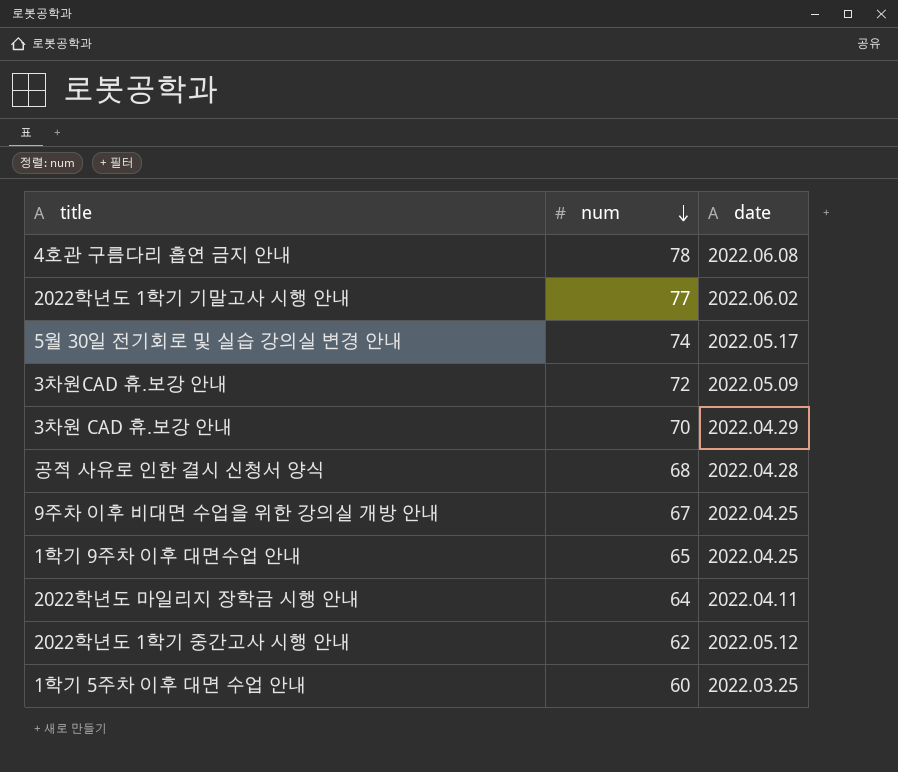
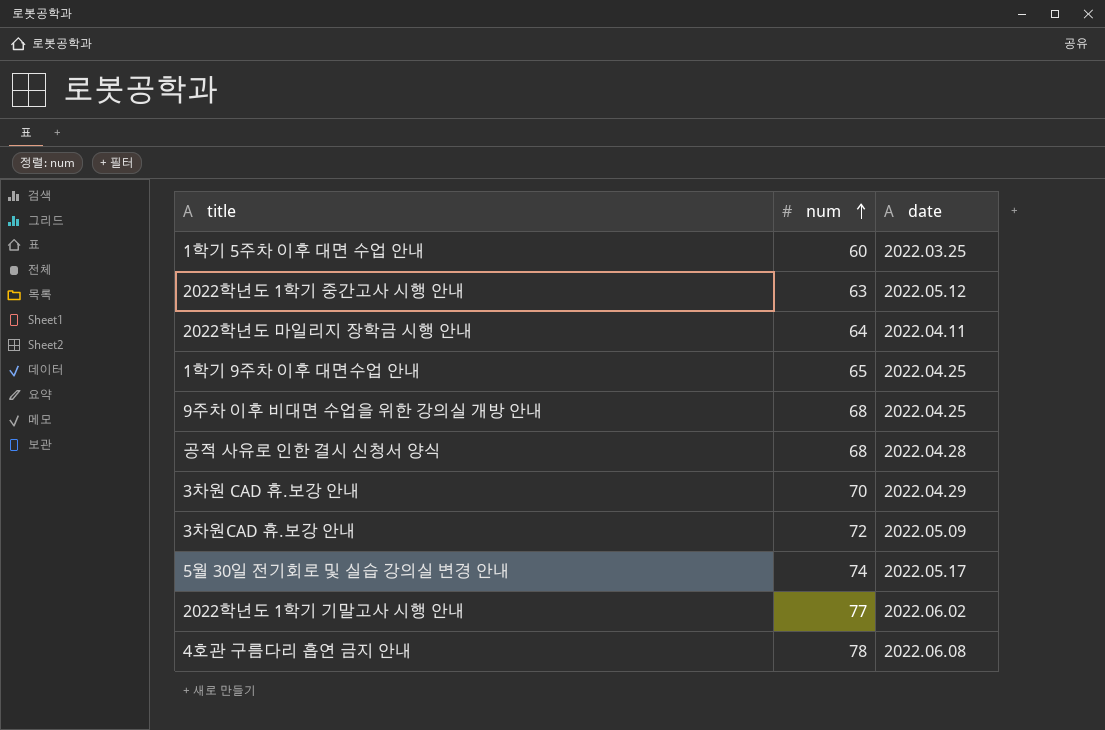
row order: num descending -> num ascending
2022학년도 1학기 중간고사 시행 안내 | num: 62 -> 63
9주차 이후 비대면 수업을 위한 강의실 개방 안내 | num: 67 -> 68

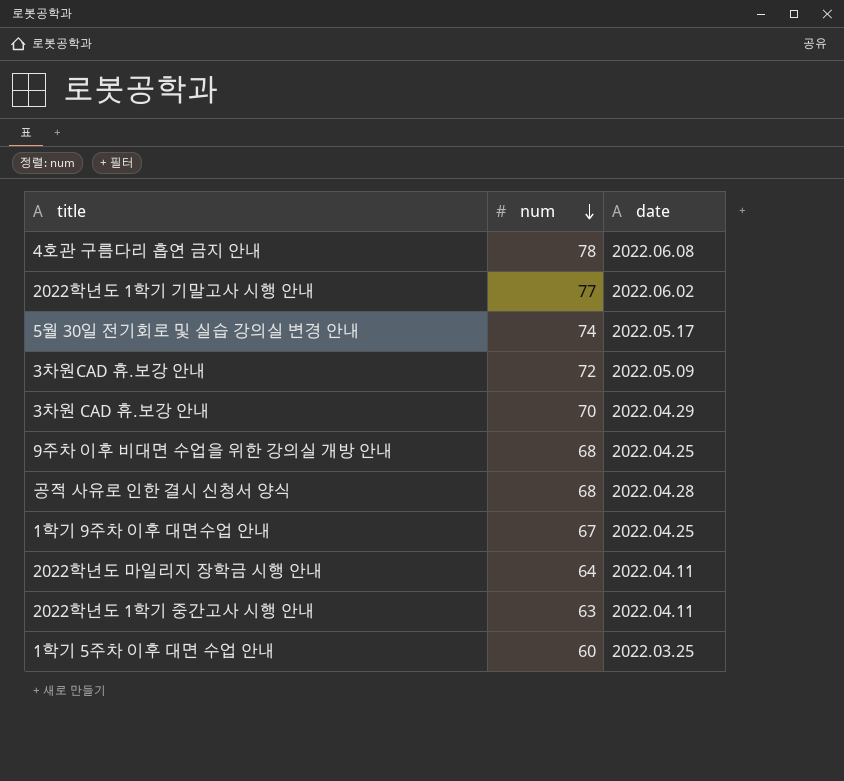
row order: num ascending -> num descending
1학기 9주차 이후 대면수업 안내 | num: 65 -> 67
2022학년도 1학기 중간고사 시행 안내 | date: 2022.05.12 -> 2022.04.11

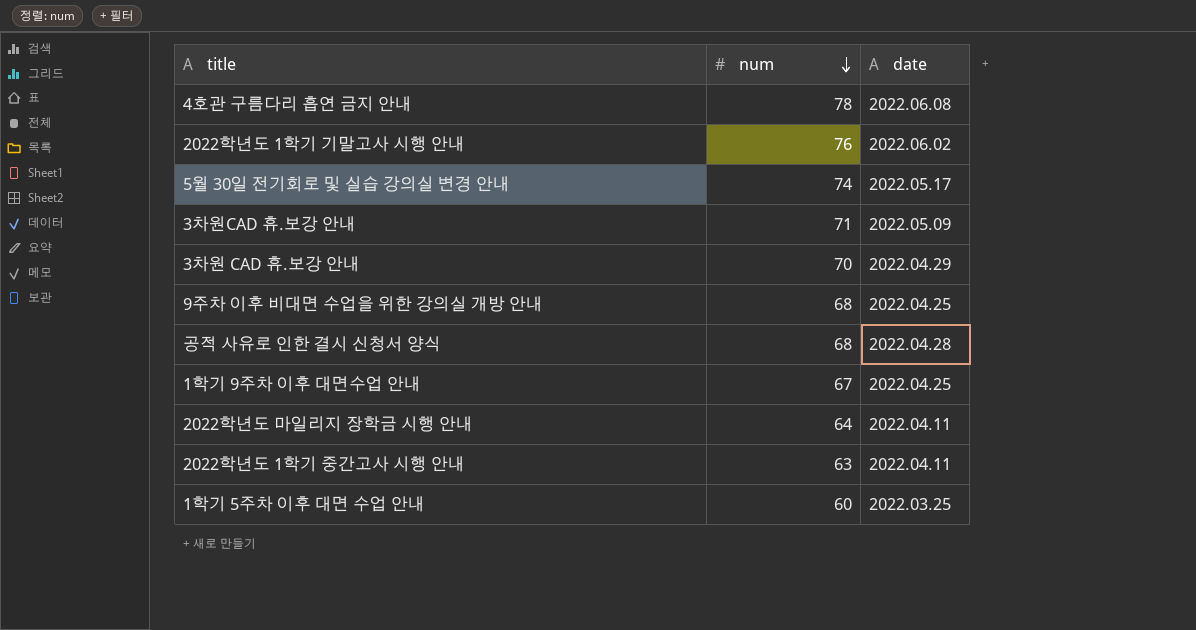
2022학년도 1학기 기말고사 시행 안내 | num: 77 -> 76
3차원CAD 휴.보강 안내 | num: 72 -> 71

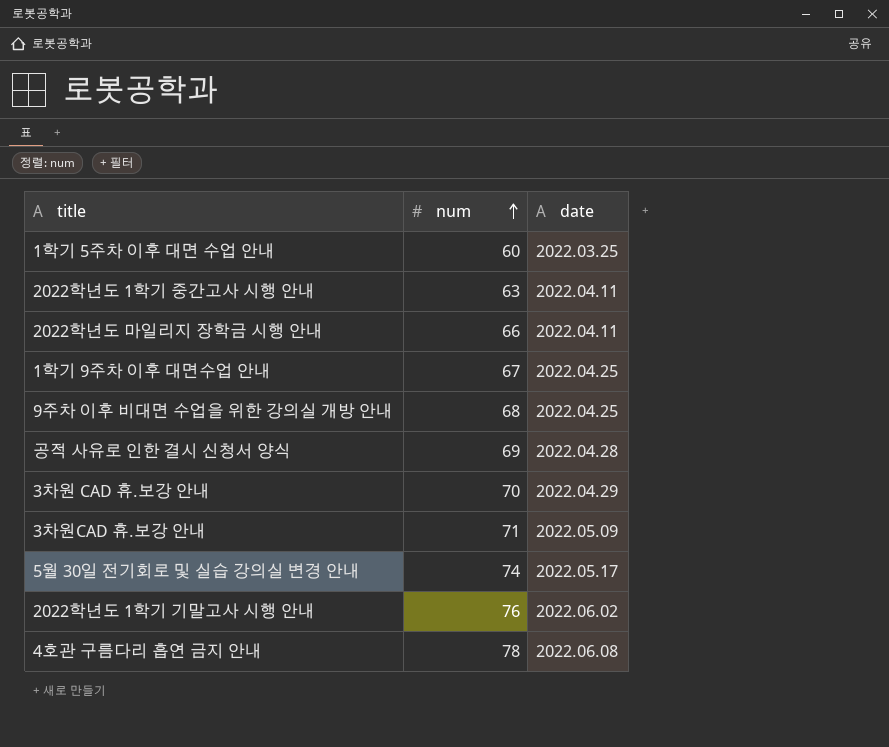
row order: num descending -> num ascending
2022학년도 마일리지 장학금 시행 안내 | num: 64 -> 66
공적 사유로 인한 결시 신청서 양식 | num: 68 -> 69

